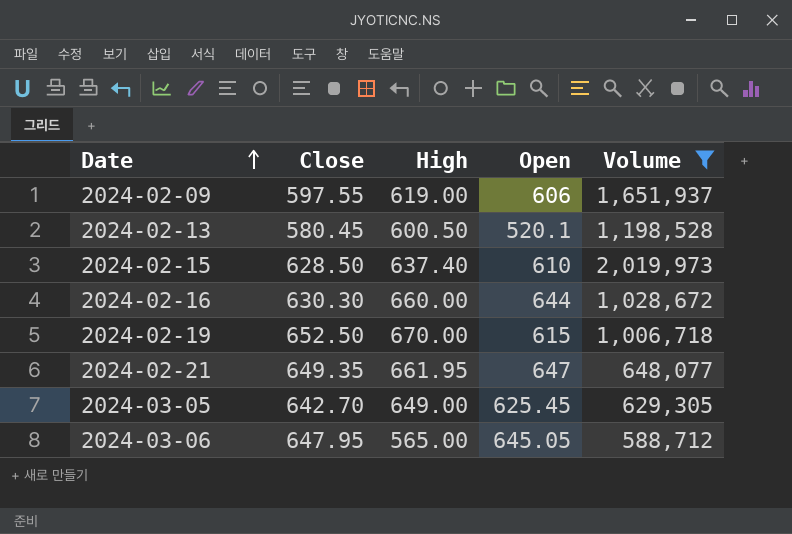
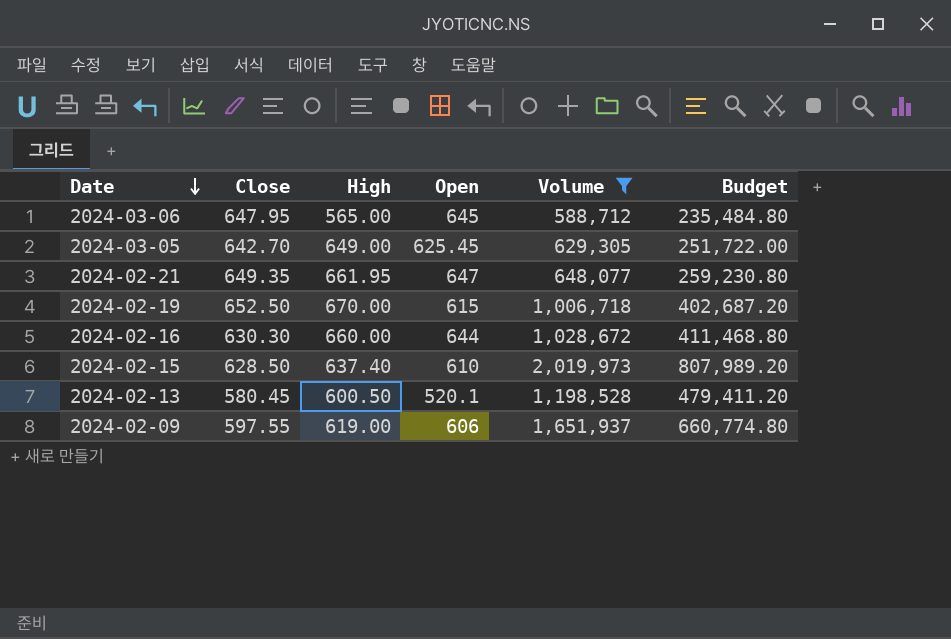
row order: Date ascending -> Date descending
column Budget | formula: none -> [Volume] * 0.4
2024-03-06 | Open: 645.05 -> 645

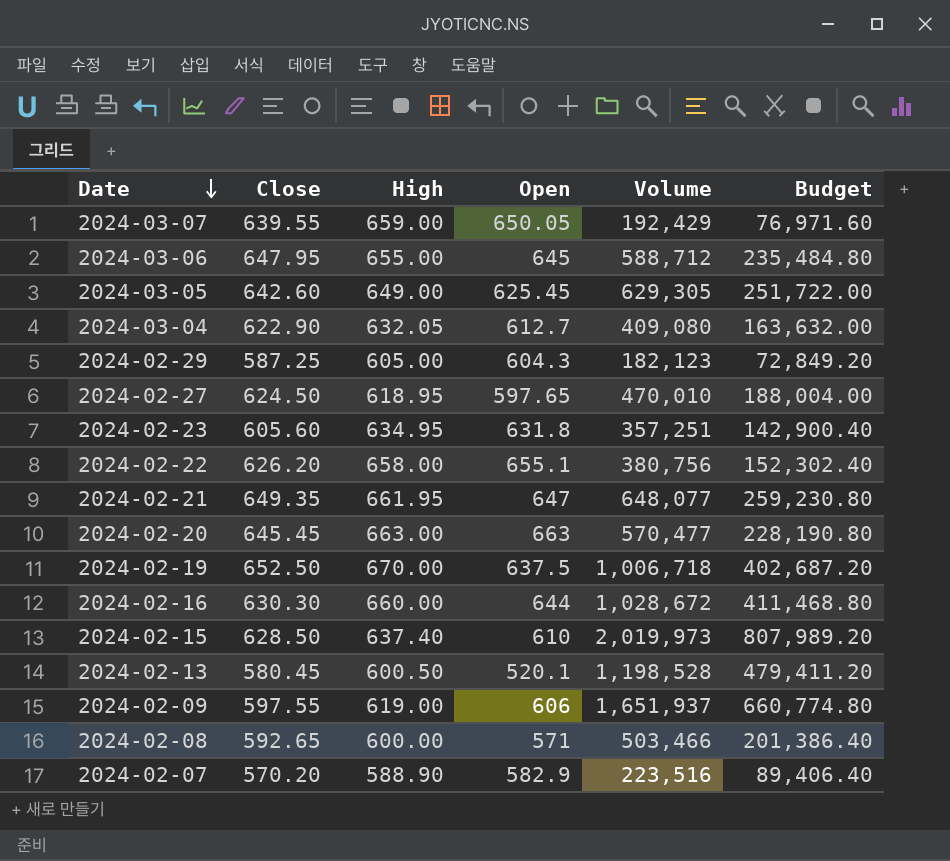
filter: Volume >= 588,712 -> none
2024-03-06 | High: 565.00 -> 655.00
2024-03-05 | Close: 642.70 -> 642.60
2024-02-19 | Open: 615 -> 637.5

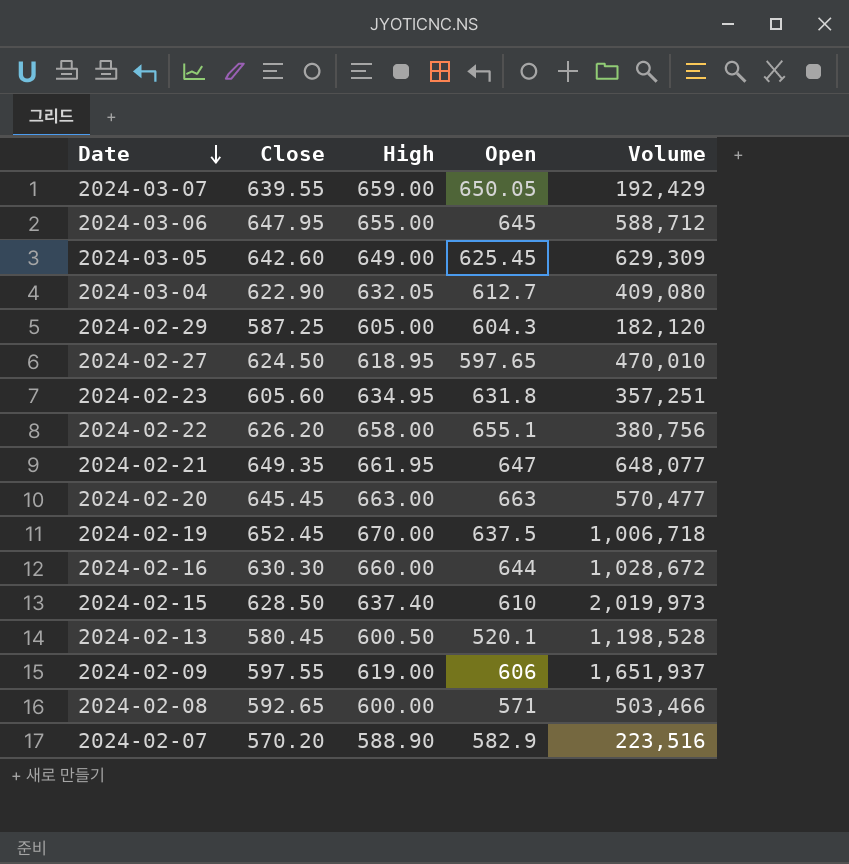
column Budget | formula: [Volume] * 0.4 -> none
2024-03-05 | Volume: 629,305 -> 629,309
2024-02-29 | Volume: 182,123 -> 182,120
2024-02-19 | Close: 652.50 -> 652.45

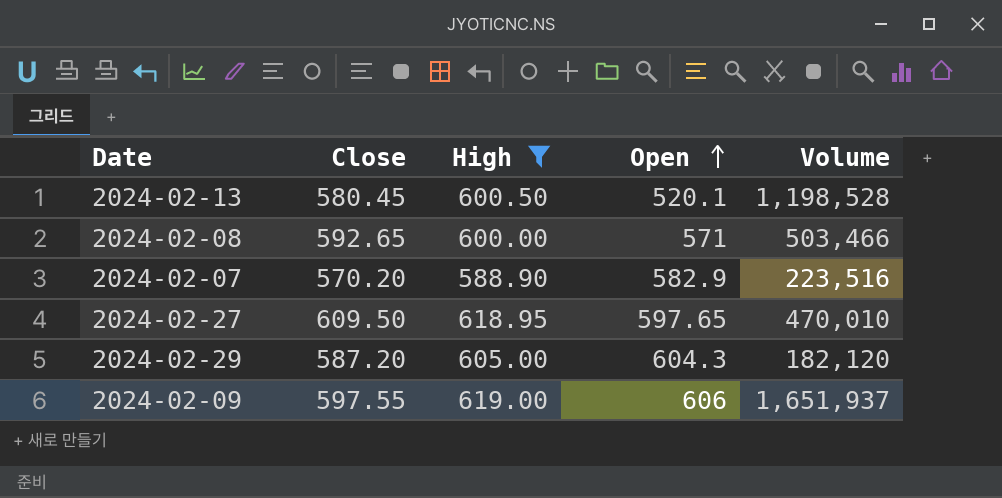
filter: none -> High <= 619.00
row order: Date descending -> Open ascending
2024-02-27 | Close: 624.50 -> 609.50
2024-02-29 | Close: 587.25 -> 587.20

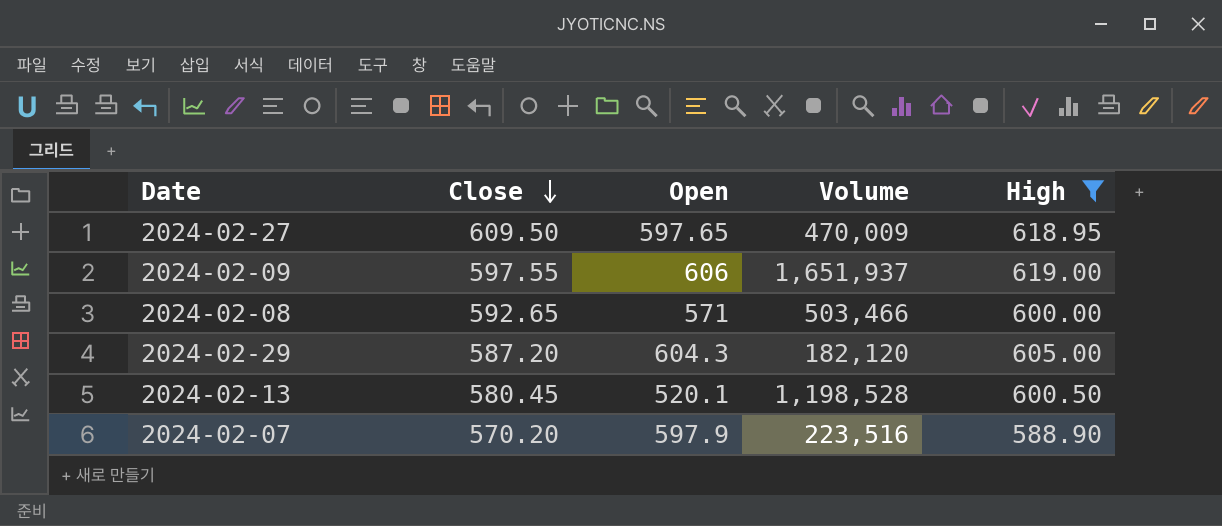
row order: Open ascending -> Close descending
column High | position: 3 -> 5
2024-02-27 | Volume: 470,010 -> 470,009
2024-02-07 | Open: 582.9 -> 597.9

